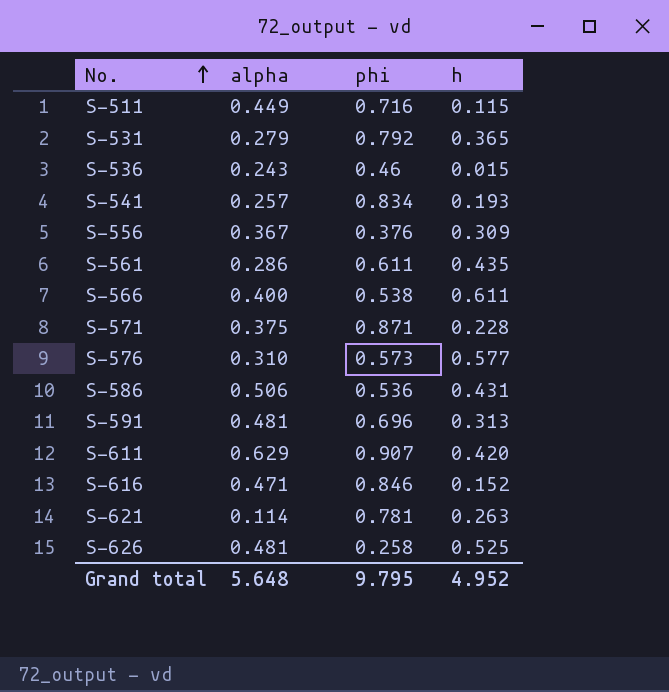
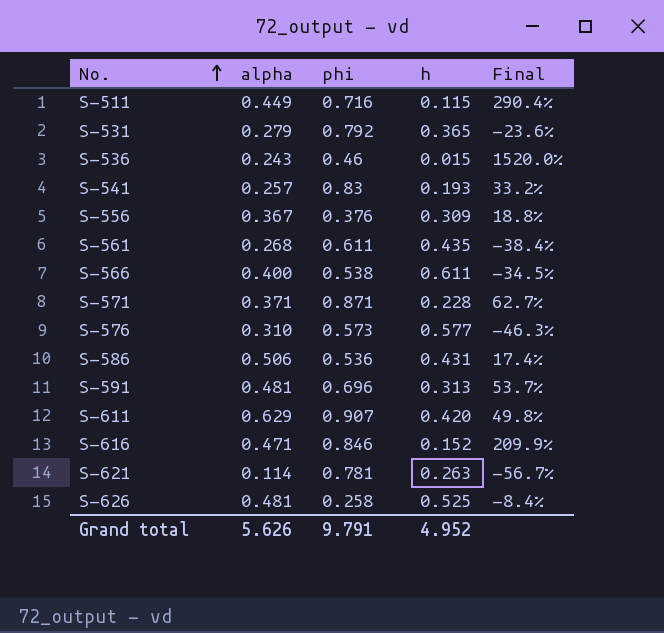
column Final | formula: none -> ([alpha] - [h]) / [h]
S-541 | phi: 0.834 -> 0.83
S-561 | alpha: 0.286 -> 0.268
S-571 | alpha: 0.375 -> 0.371
Grand total | alpha: 5.648 -> 5.626
Grand total | phi: 9.795 -> 9.791

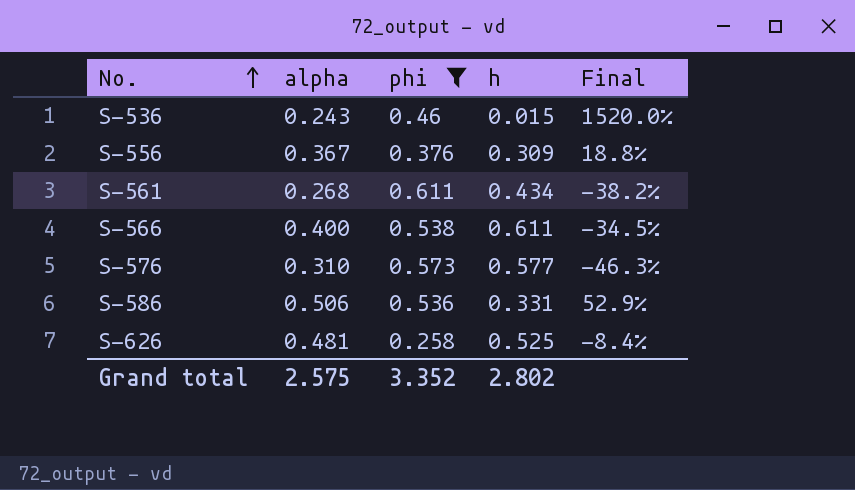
filter: none -> phi <= 0.611
S-561 | h: 0.435 -> 0.434
S-561 | Final: -38.4% -> -38.2%
S-586 | h: 0.431 -> 0.331
S-586 | Final: 17.4% -> 52.9%
Grand total | alpha: 5.626 -> 2.575
Grand total | phi: 9.791 -> 3.352
Grand total | h: 4.952 -> 2.802

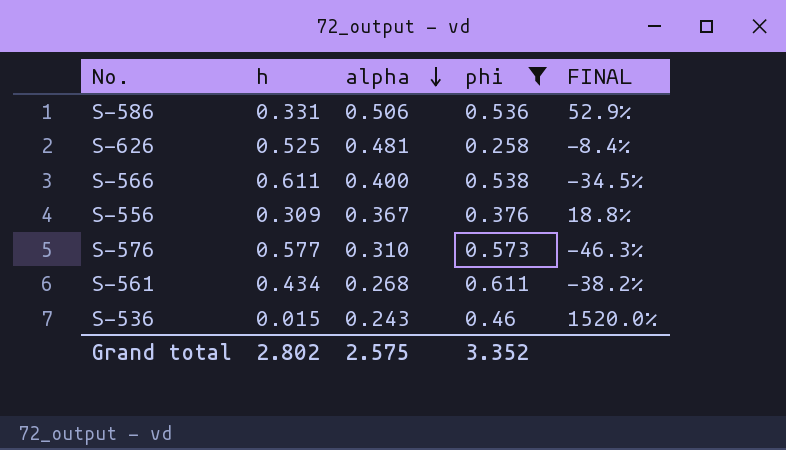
row order: No. ascending -> alpha descending
column h | position: 4 -> 2
column name: Final -> FINAL

